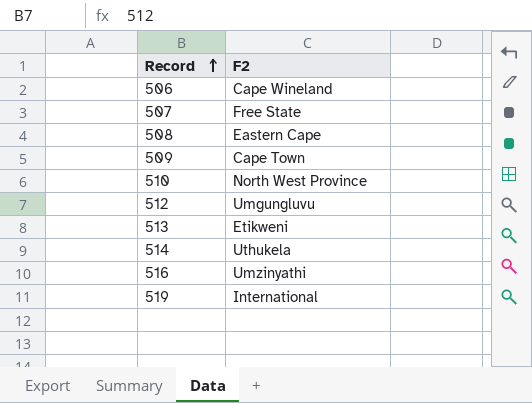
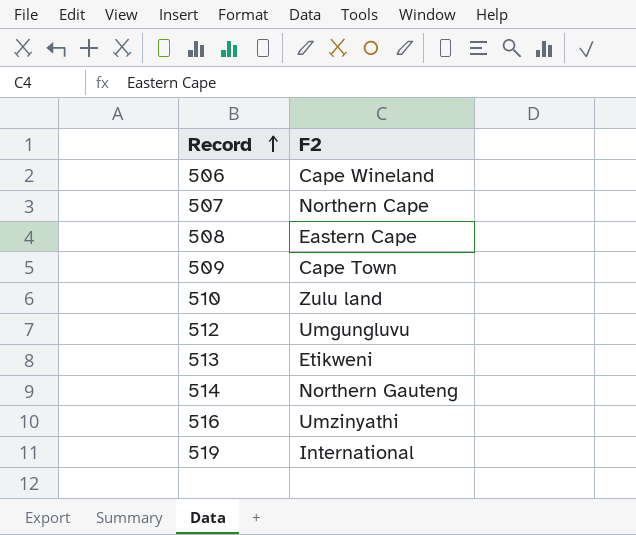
507 | F2: Free State -> Northern Cape
510 | F2: North West Province -> Zulu land
514 | F2: Uthukela -> Northern Gauteng

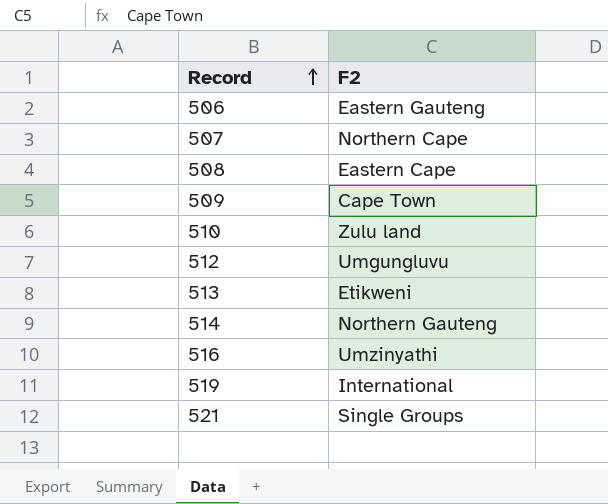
506 | F2: Cape Wineland -> Eastern Gauteng
row 521: none -> Single Groups

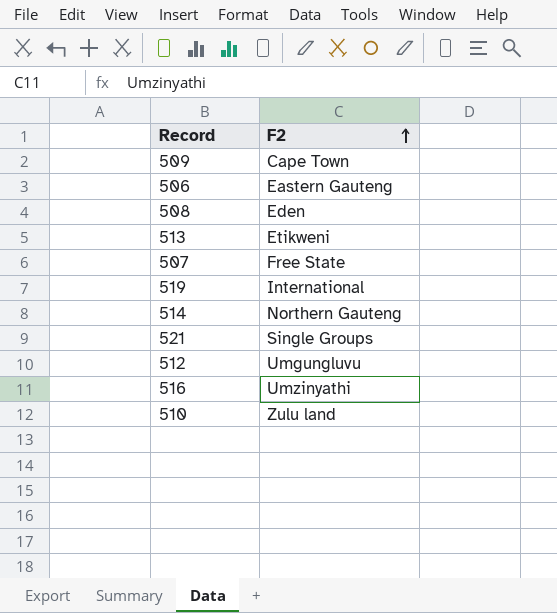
row order: Record ascending -> F2 ascending
508 | F2: Eastern Cape -> Eden
507 | F2: Northern Cape -> Free State

